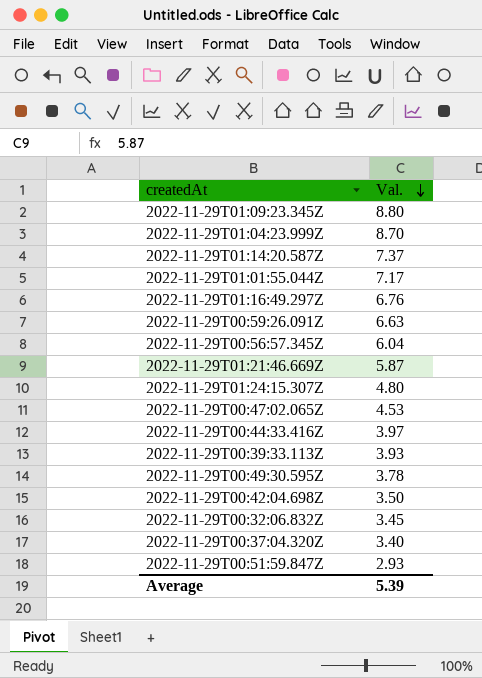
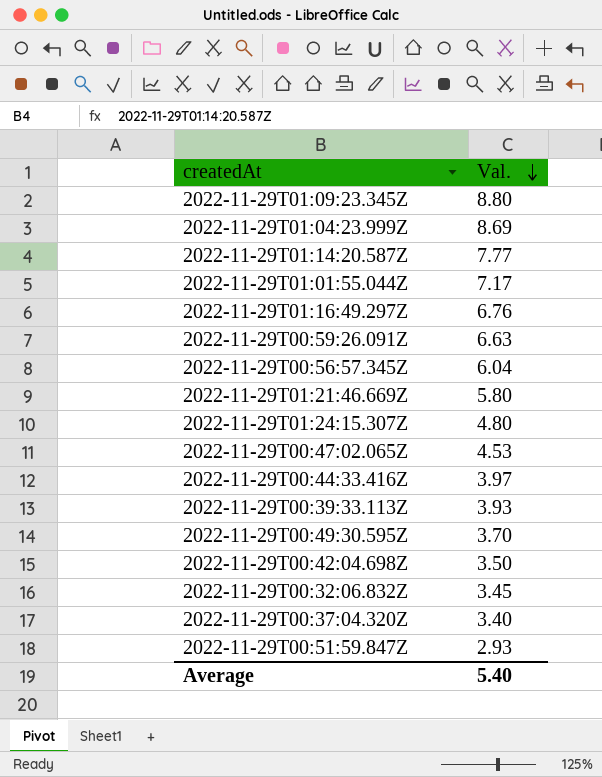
2022-11-29T01:04:23.999Z | Val.: 8.70 -> 8.69
2022-11-29T01:14:20.587Z | Val.: 7.37 -> 7.77
2022-11-29T01:21:46.669Z | Val.: 5.87 -> 5.80
2022-11-29T00:49:30.595Z | Val.: 3.78 -> 3.70
Average | Val.: 5.39 -> 5.40

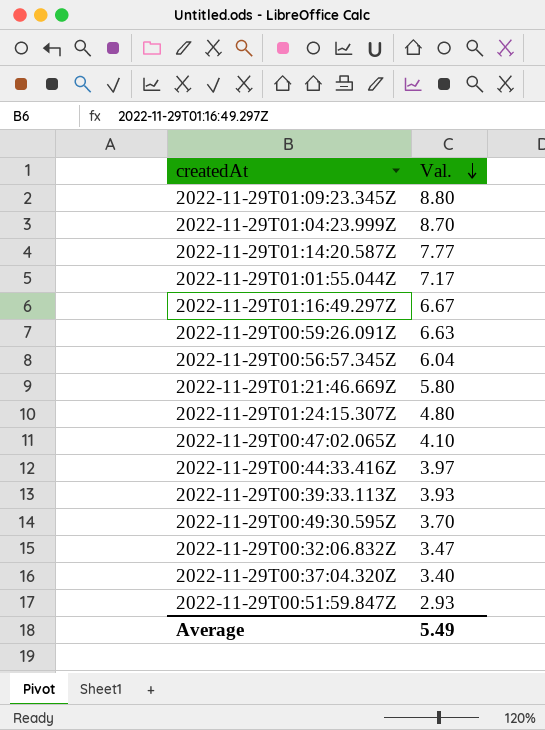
row 2022-11-29T00:42:04.698Z: 3.50 -> none
2022-11-29T01:04:23.999Z | Val.: 8.69 -> 8.70
2022-11-29T01:16:49.297Z | Val.: 6.76 -> 6.67
2022-11-29T00:47:02.065Z | Val.: 4.53 -> 4.10
2022-11-29T00:32:06.832Z | Val.: 3.45 -> 3.47
Average | Val.: 5.40 -> 5.49

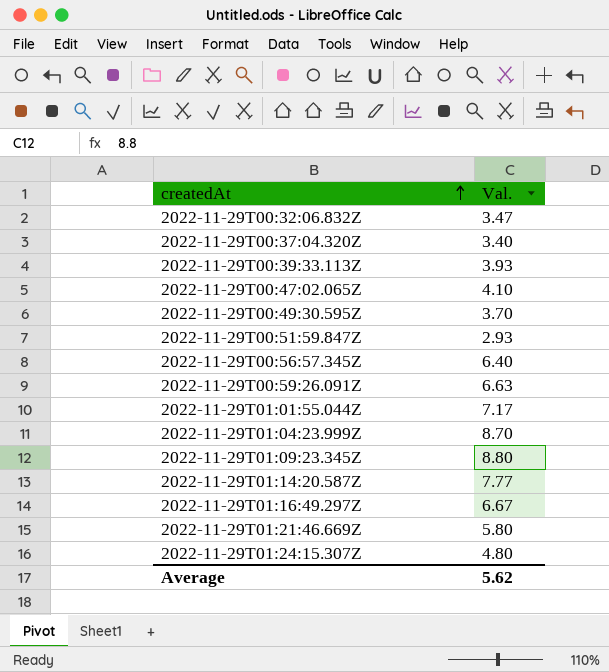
row order: Val. descending -> createdAt ascending
row 2022-11-29T00:44:33.416Z: 3.97 -> none
2022-11-29T00:56:57.345Z | Val.: 6.04 -> 6.40
Average | Val.: 5.49 -> 5.62

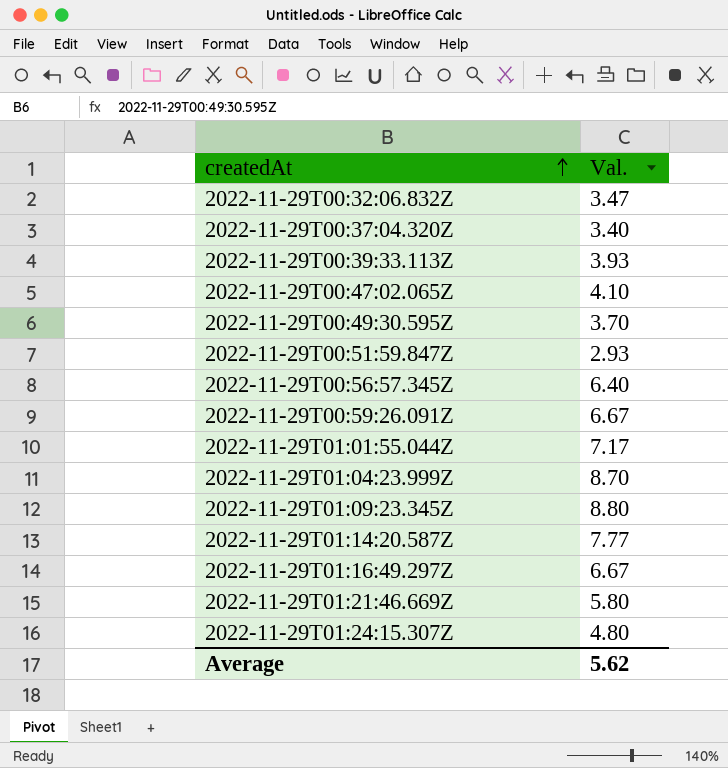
2022-11-29T00:59:26.091Z | Val.: 6.63 -> 6.67

